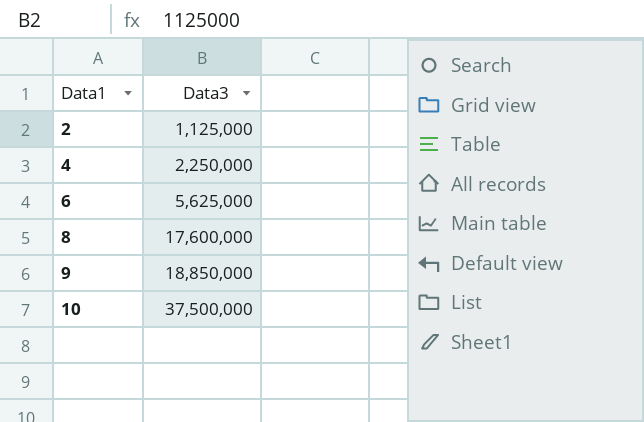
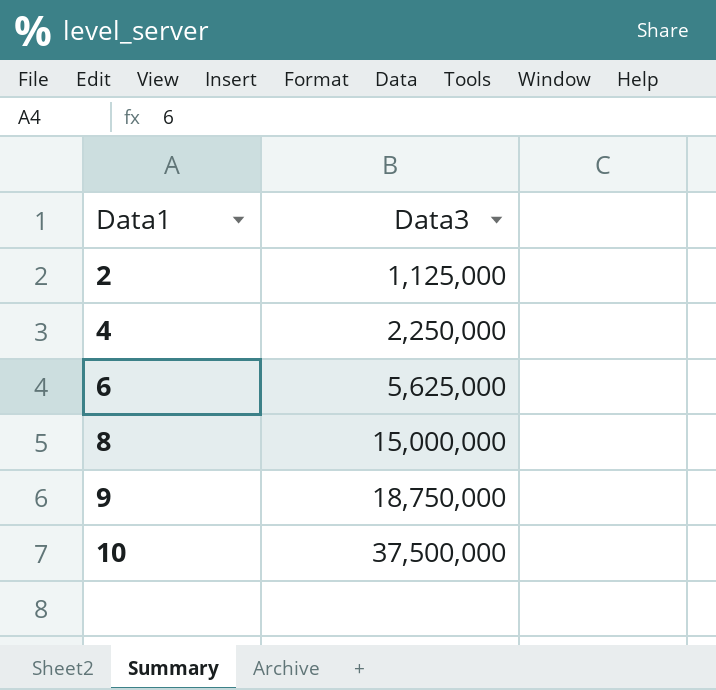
8 | Data3: 17,600,000 -> 15,000,000
9 | Data3: 18,850,000 -> 18,750,000

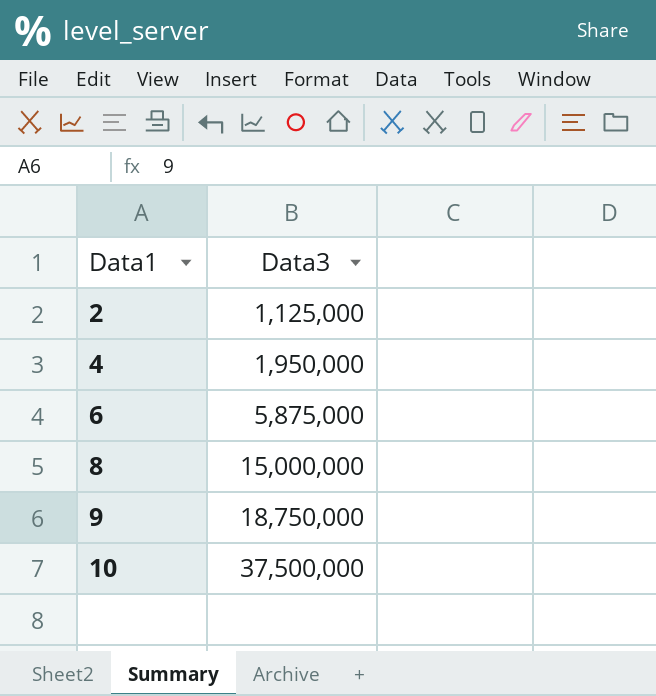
4 | Data3: 2,250,000 -> 1,950,000
6 | Data3: 5,625,000 -> 5,875,000

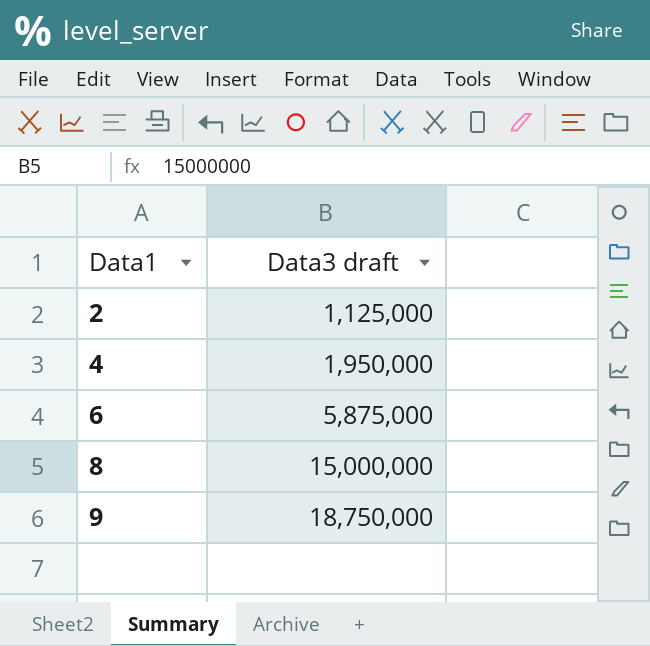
column name: Data3 -> Data3 draft
row 10: 37,500,000 -> none

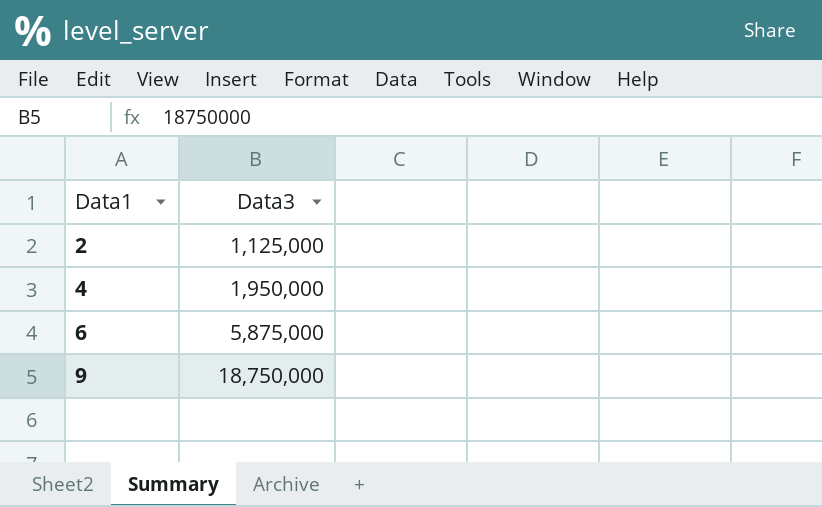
column name: Data3 draft -> Data3
row 8: 15,000,000 -> none

